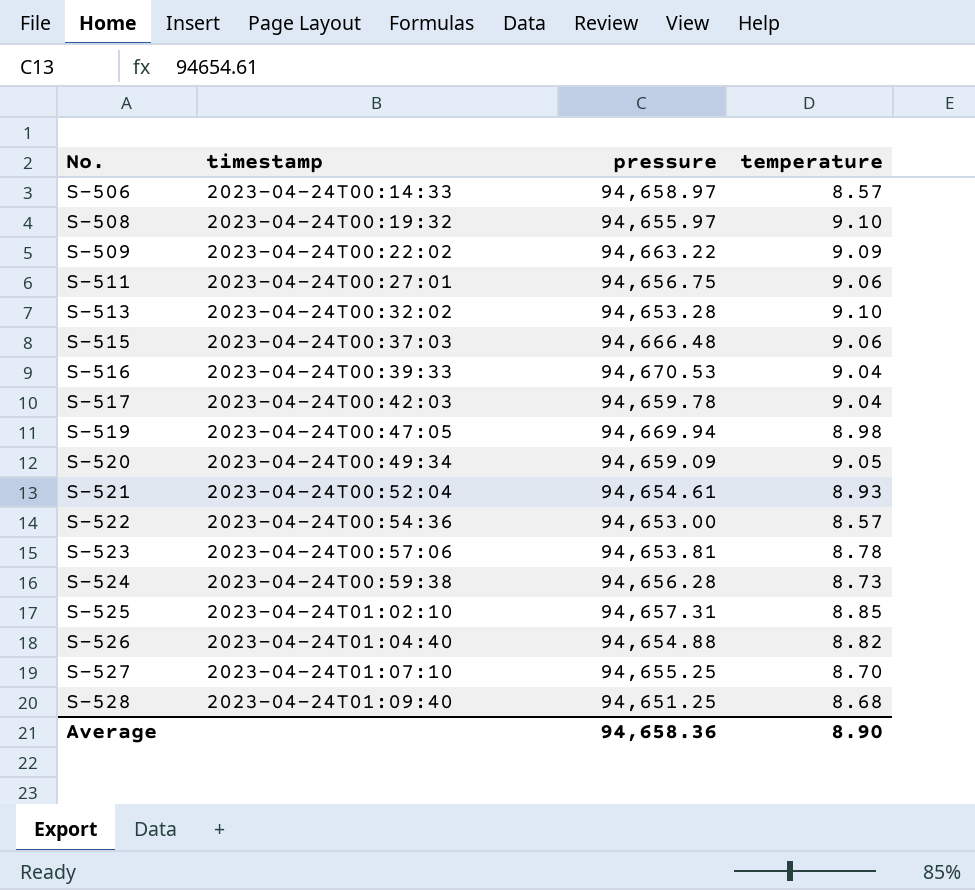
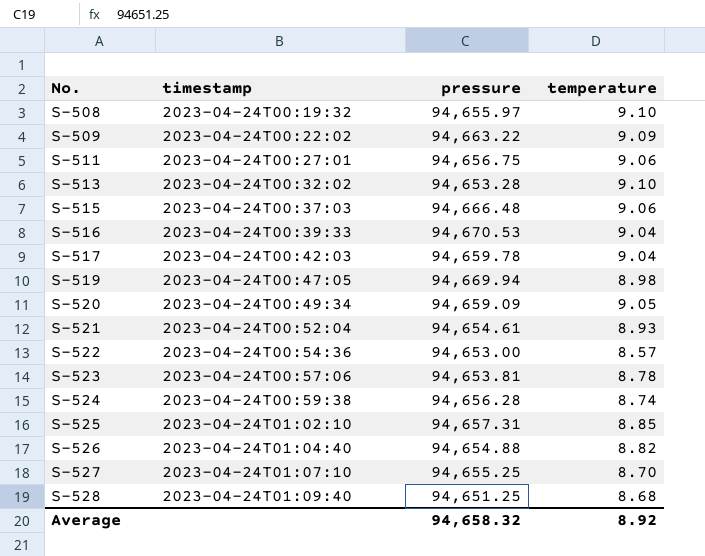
row S-506: 2023-04-24T00:14:33 | 94,658.97 | 8.57 -> none
S-524 | temperature: 8.73 -> 8.74
Average | pressure: 94,658.36 -> 94,658.32
Average | temperature: 8.90 -> 8.92

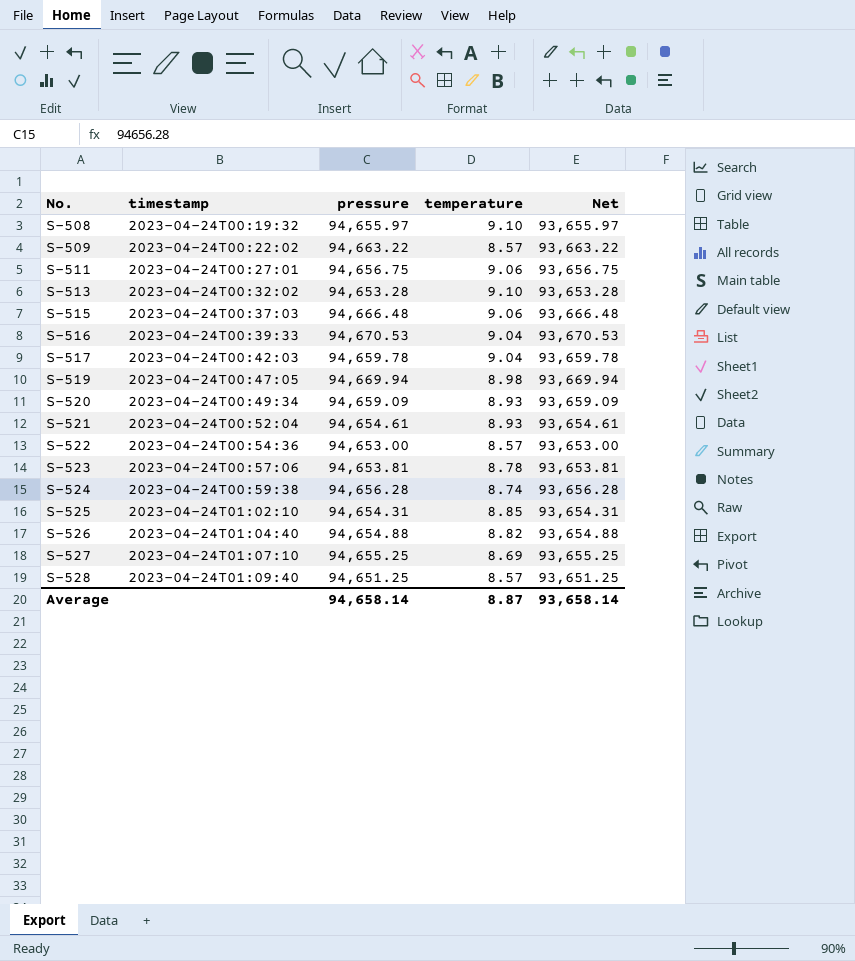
column Net | formula: none -> [pressure] - 1000
S-509 | temperature: 9.09 -> 8.57
S-520 | temperature: 9.05 -> 8.93
S-525 | pressure: 94,657.31 -> 94,654.31
S-527 | temperature: 8.70 -> 8.69
S-528 | temperature: 8.68 -> 8.57
Average | pressure: 94,658.32 -> 94,658.14
Average | temperature: 8.92 -> 8.87

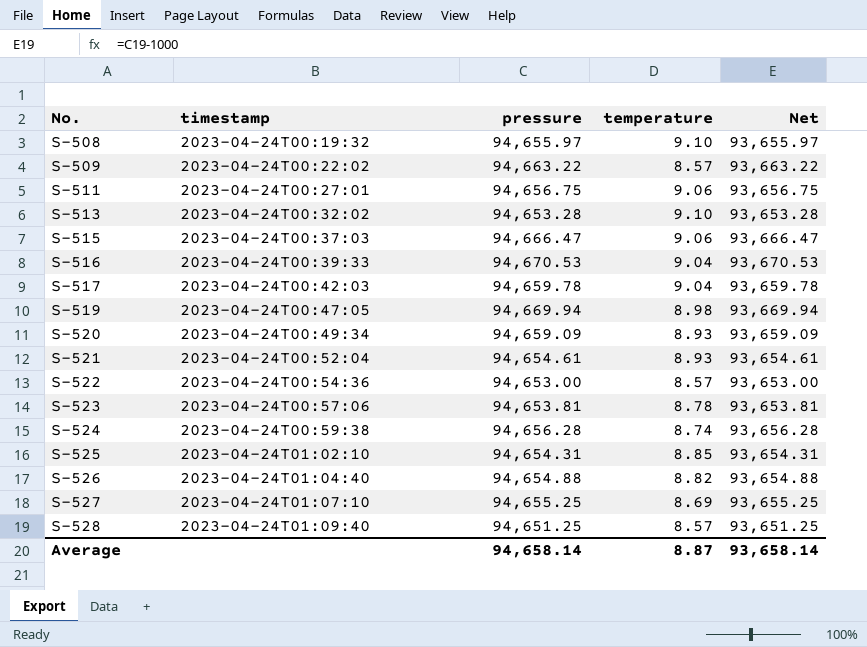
S-515 | pressure: 94,666.48 -> 94,666.47
S-515 | Net: 93,666.48 -> 93,666.47

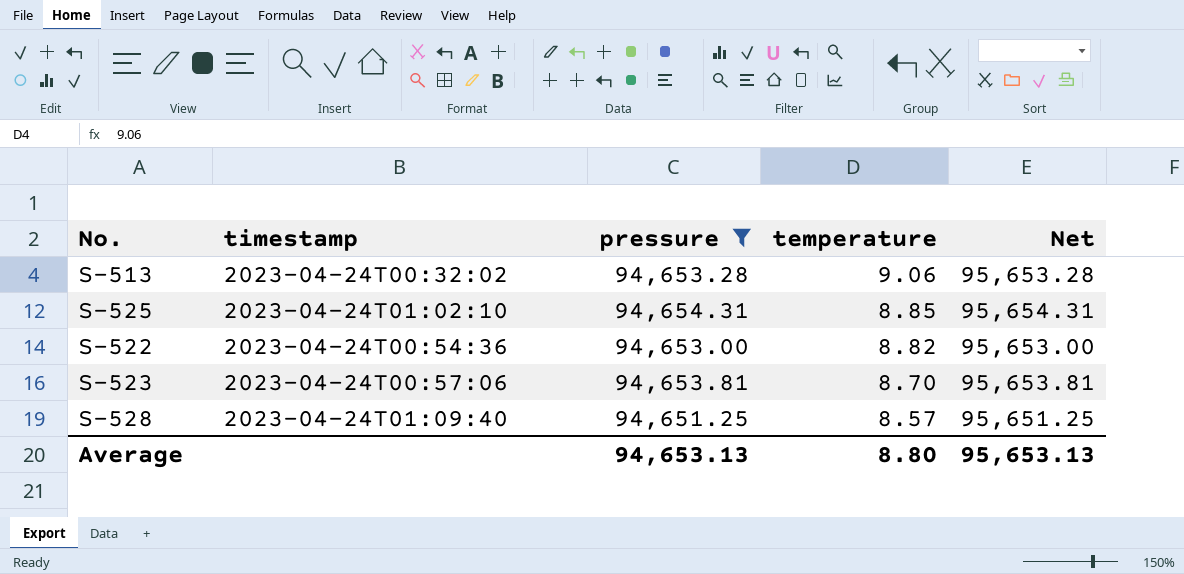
filter: none -> pressure <= 94,654.31
row order: No. ascending -> temperature descending
column Net | formula: [pressure] - 1000 -> [pressure] + 1000
S-513 | temperature: 9.10 -> 9.06
S-522 | temperature: 8.57 -> 8.82
S-523 | temperature: 8.78 -> 8.70
Average | pressure: 94,658.14 -> 94,653.13
Average | temperature: 8.87 -> 8.80
Average | Net: 93,658.14 -> 95,653.13

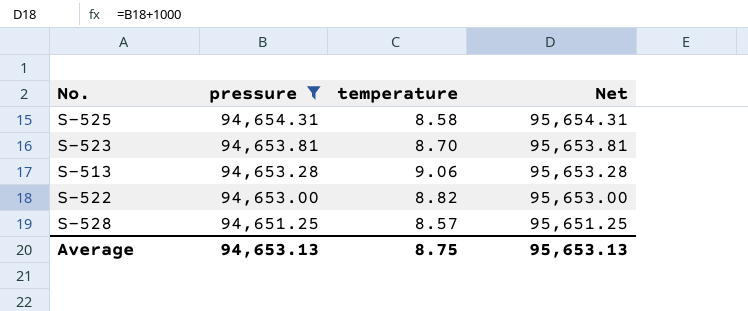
row order: temperature descending -> pressure descending
column timestamp | position: 2 -> none
S-525 | temperature: 8.85 -> 8.58
Average | temperature: 8.80 -> 8.75

